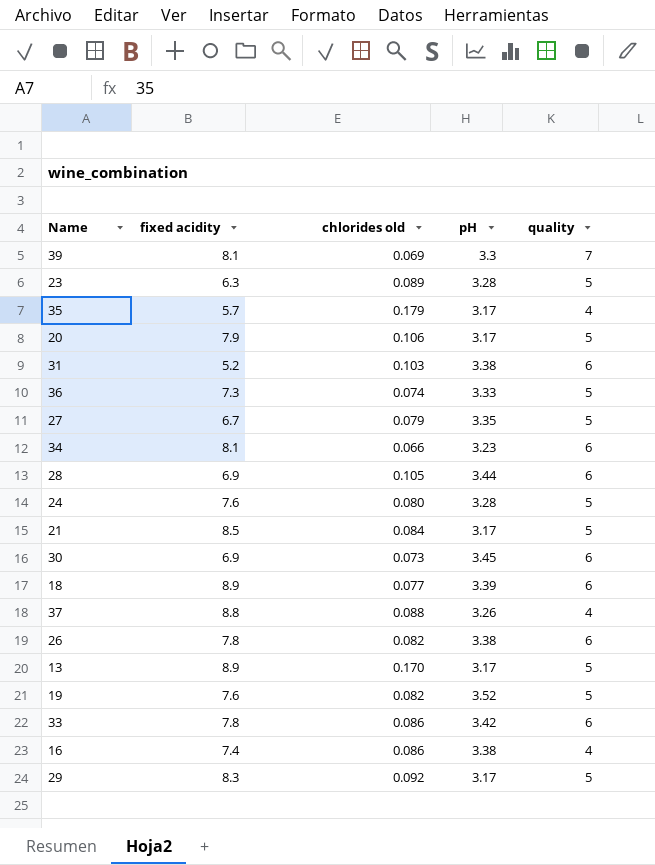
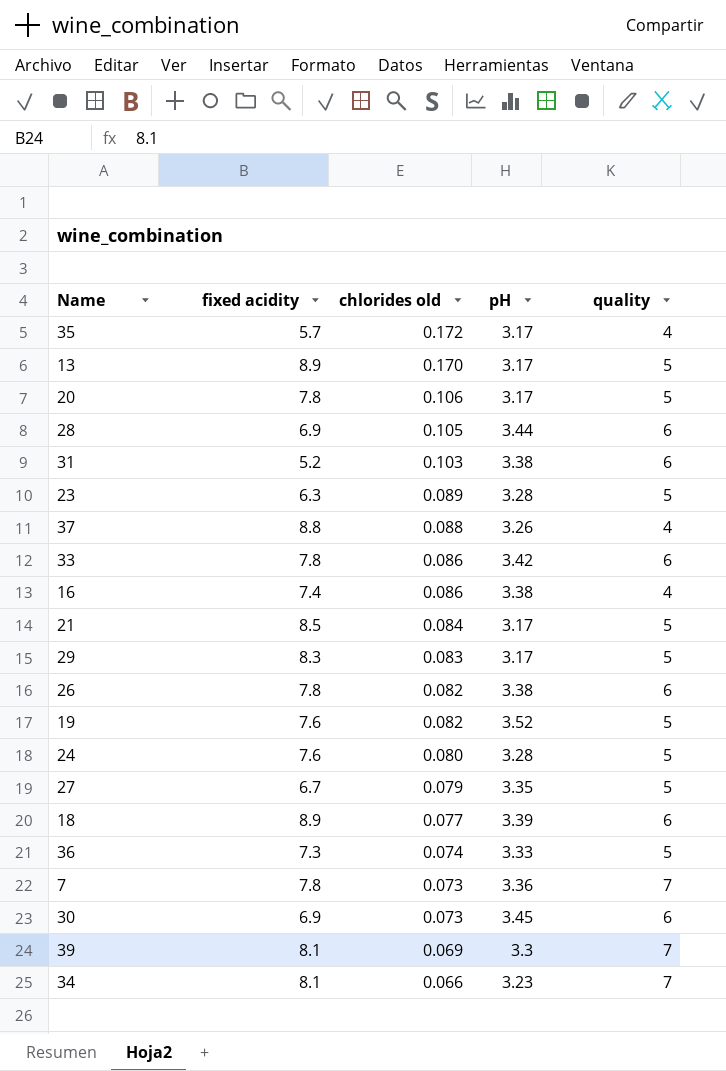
row order: none -> chlorides old descending
35 | chlorides old: 0.179 -> 0.172
20 | fixed acidity: 7.9 -> 7.8
29 | chlorides old: 0.092 -> 0.083
row 7: none -> 7.8 | 0.073 | 3.36 | 7
34 | quality: 6 -> 7

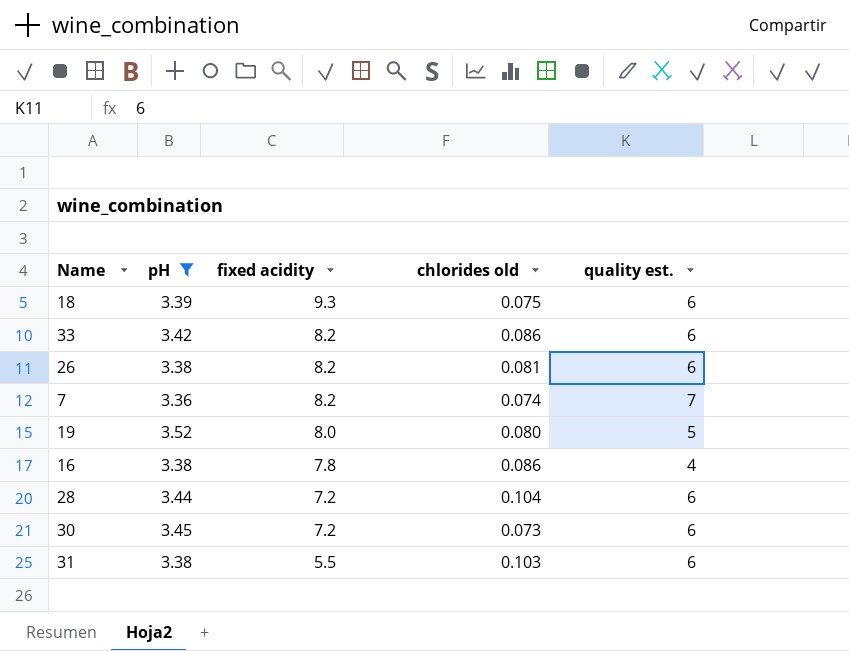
filter: none -> pH >= 3.36
row order: chlorides old descending -> fixed acidity descending
column pH | position: 4 -> 2
column name: quality -> quality est.
18 | fixed acidity: 8.9 -> 9.3
18 | chlorides old: 0.077 -> 0.075
33 | fixed acidity: 7.8 -> 8.2
26 | fixed acidity: 7.8 -> 8.2
26 | chlorides old: 0.082 -> 0.081
7 | fixed acidity: 7.8 -> 8.2
7 | chlorides old: 0.073 -> 0.074
19 | fixed acidity: 7.6 -> 8.0
19 | chlorides old: 0.082 -> 0.080
16 | fixed acidity: 7.4 -> 7.8
28 | fixed acidity: 6.9 -> 7.2
28 | chlorides old: 0.105 -> 0.104
30 | fixed acidity: 6.9 -> 7.2
31 | fixed acidity: 5.2 -> 5.5

